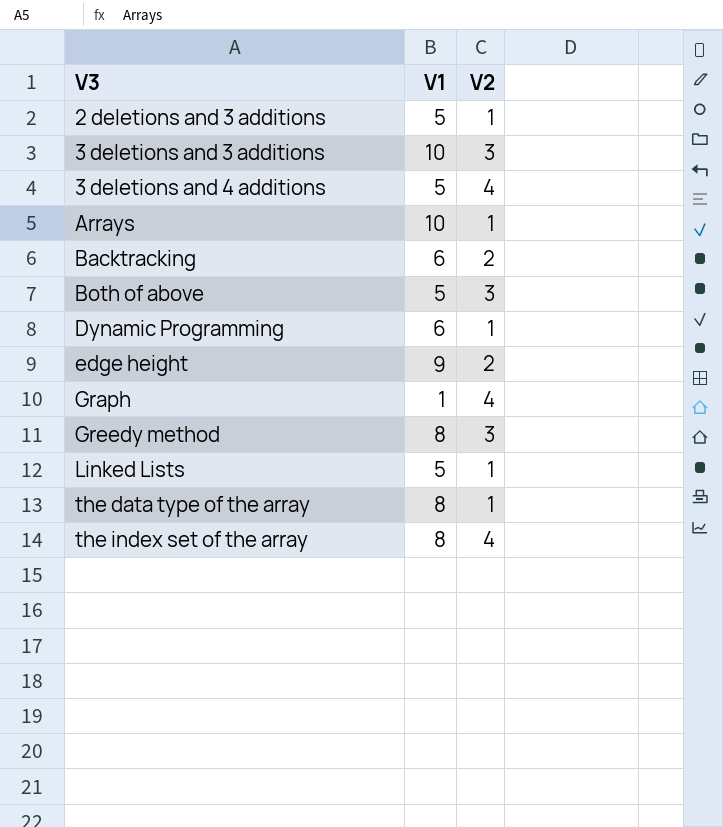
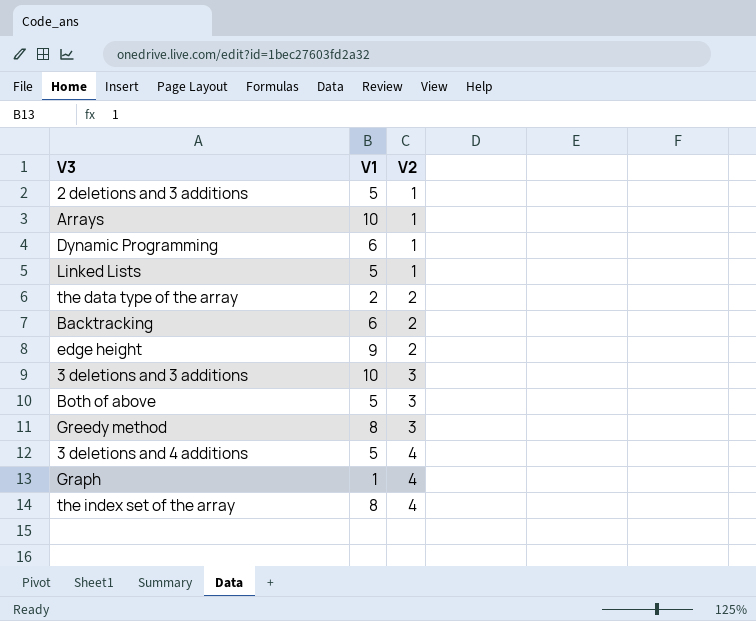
row order: V3 ascending -> V2 ascending
the data type of the array | V1: 8 -> 2
the data type of the array | V2: 1 -> 2

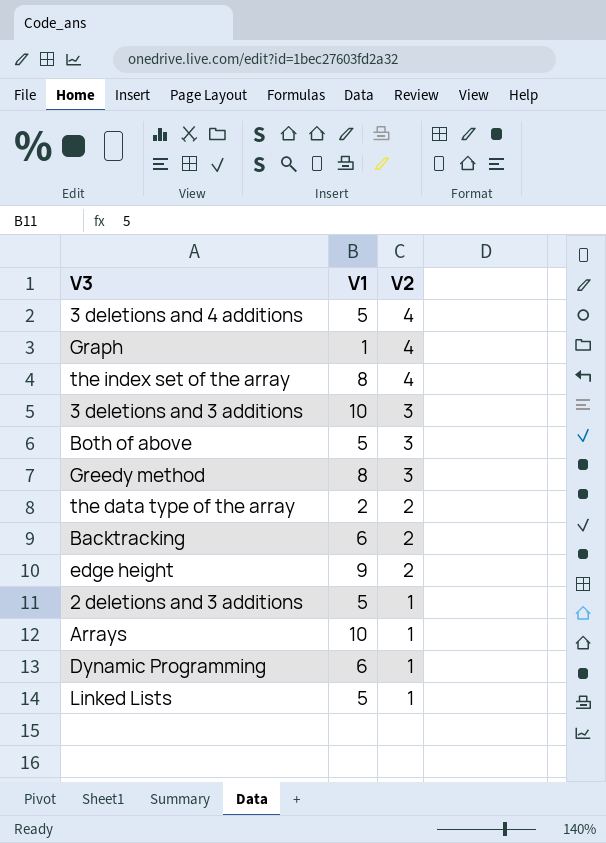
row order: V2 ascending -> V2 descending

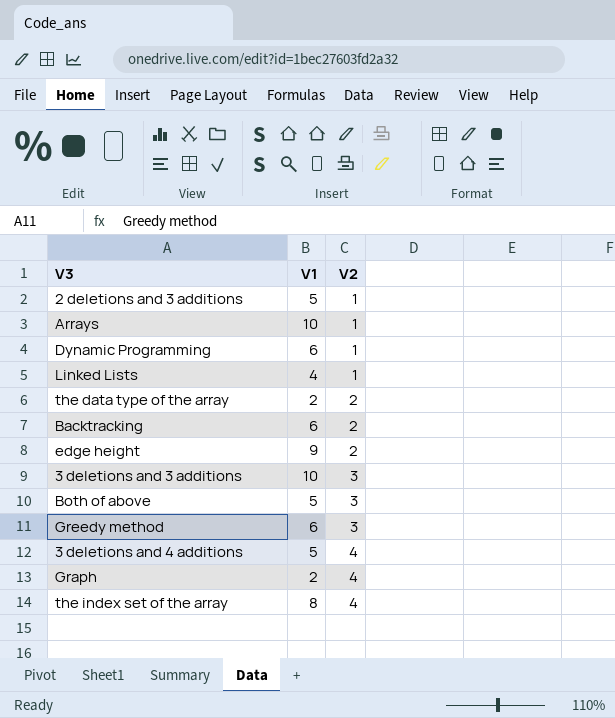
row order: V2 descending -> V2 ascending
Linked Lists | V1: 5 -> 4
Greedy method | V1: 8 -> 6
Graph | V1: 1 -> 2

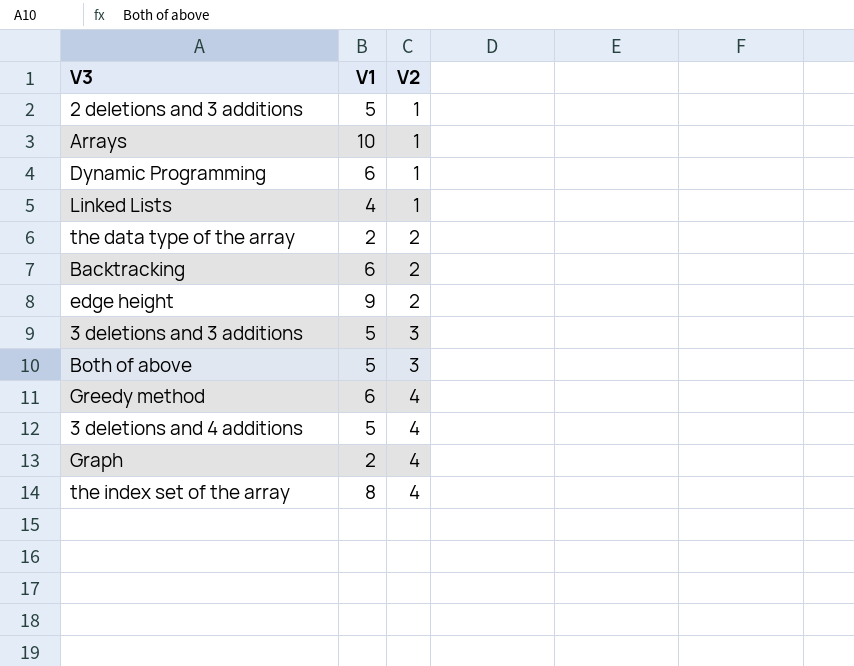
3 deletions and 3 additions | V1: 10 -> 5
Greedy method | V2: 3 -> 4

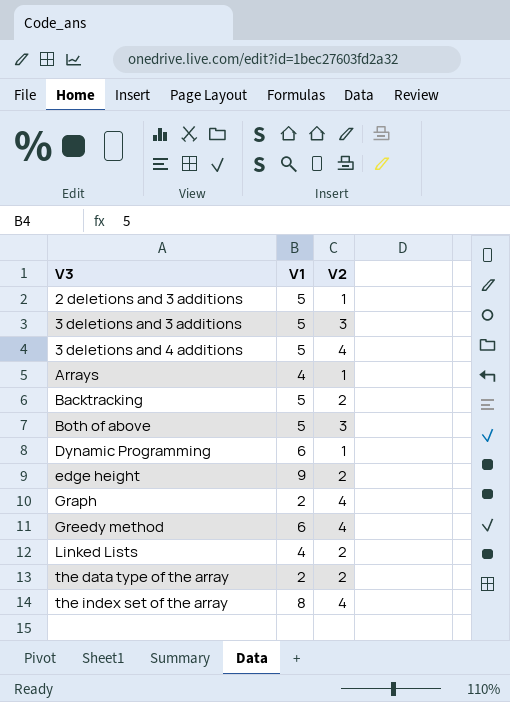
row order: V2 ascending -> V3 ascending
Arrays | V1: 10 -> 4
Backtracking | V1: 6 -> 5
Linked Lists | V2: 1 -> 2

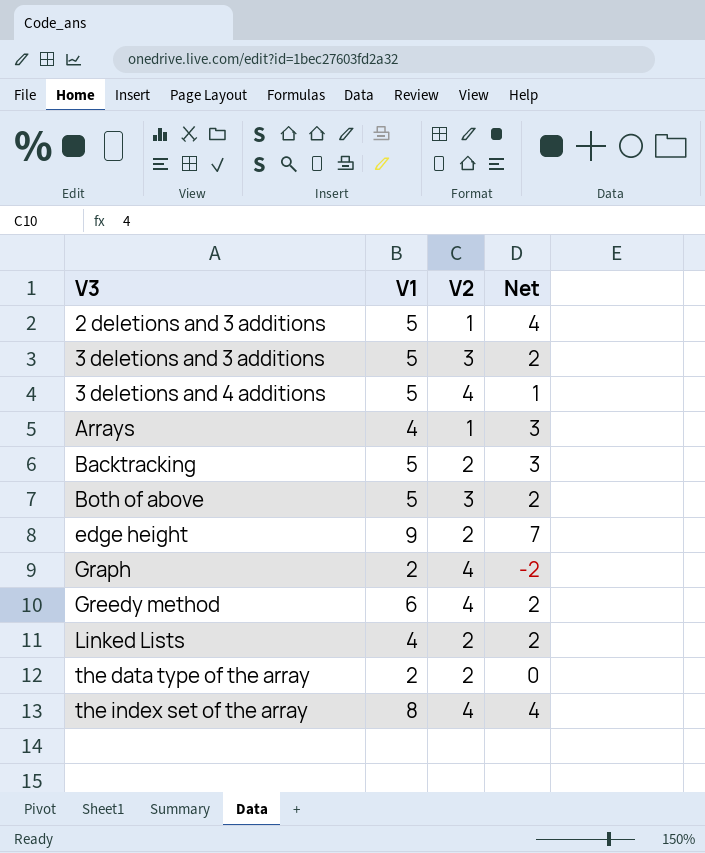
column Net | formula: none -> [V1] - [V2]
row Dynamic Programming: 6 | 1 -> none

